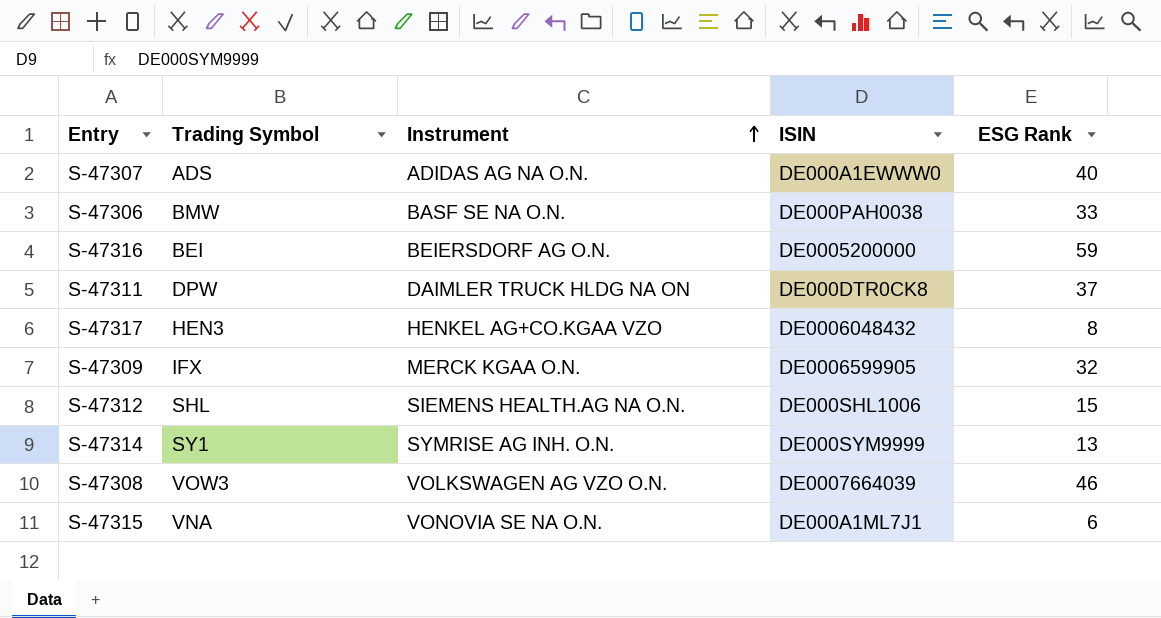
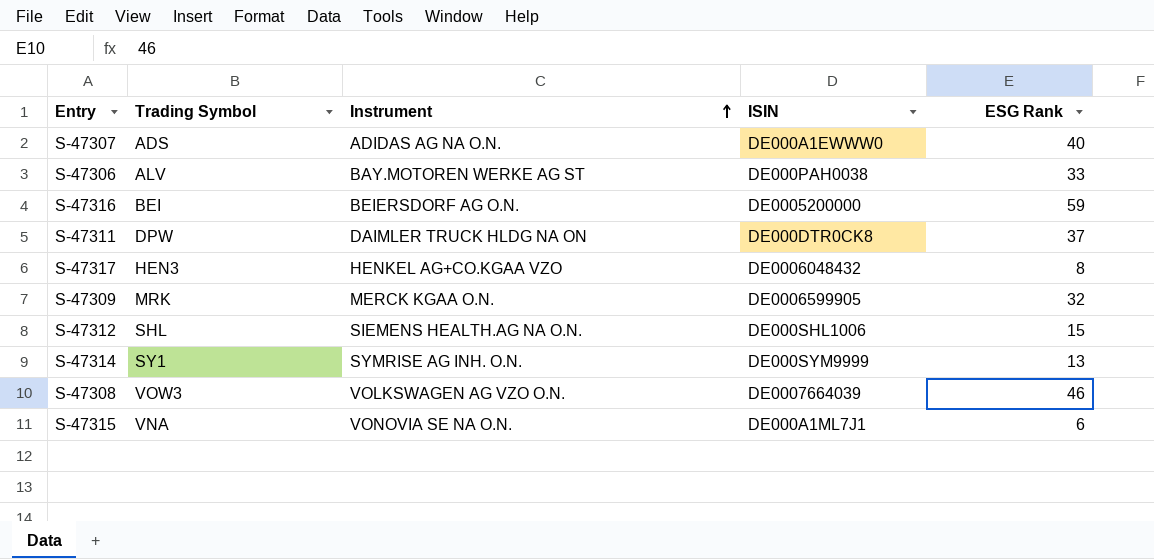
S-47306 | Trading Symbol: BMW -> ALV
S-47306 | Instrument: BASF SE NA O.N. -> BAY.MOTOREN WERKE AG ST
S-47309 | Trading Symbol: IFX -> MRK

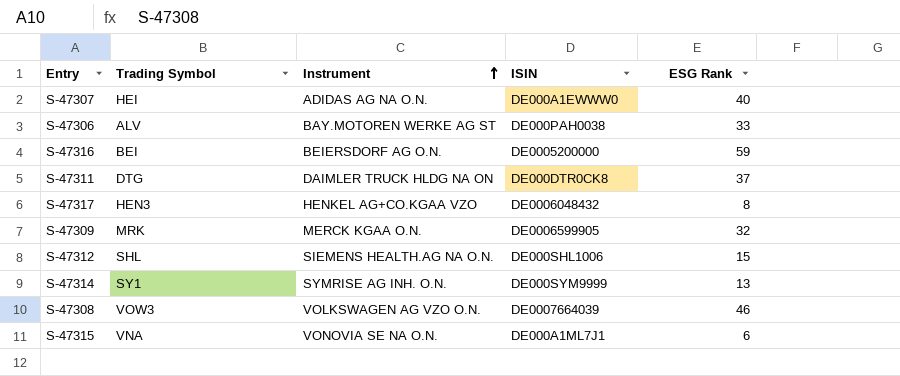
S-47307 | Trading Symbol: ADS -> HEI
S-47311 | Trading Symbol: DPW -> DTG

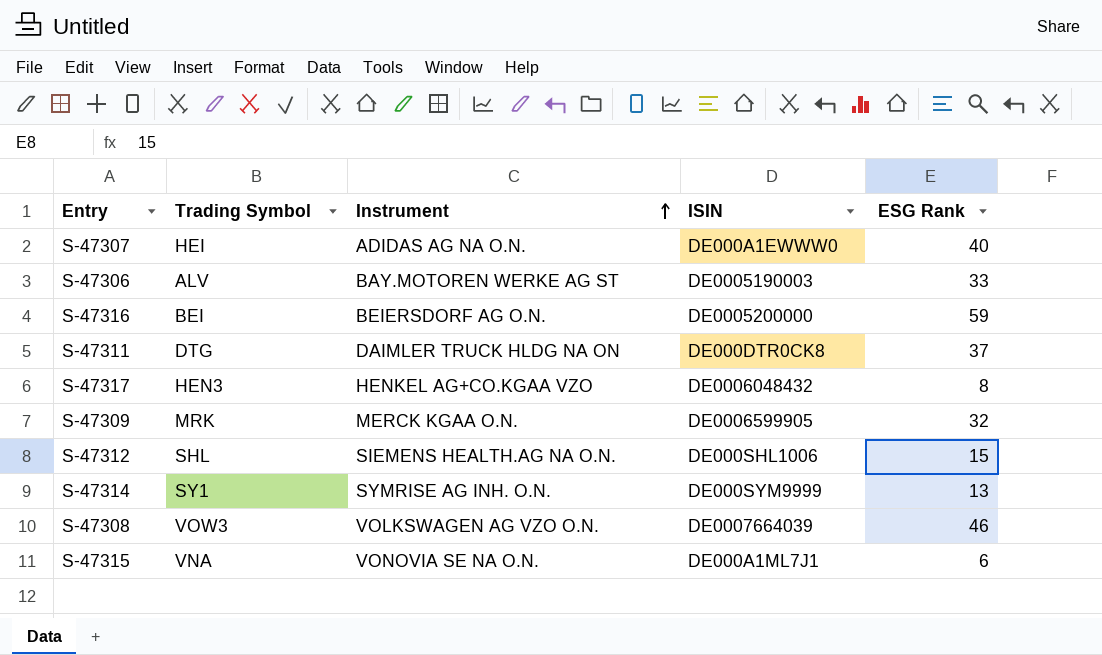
S-47306 | ISIN: DE000PAH0038 -> DE0005190003

